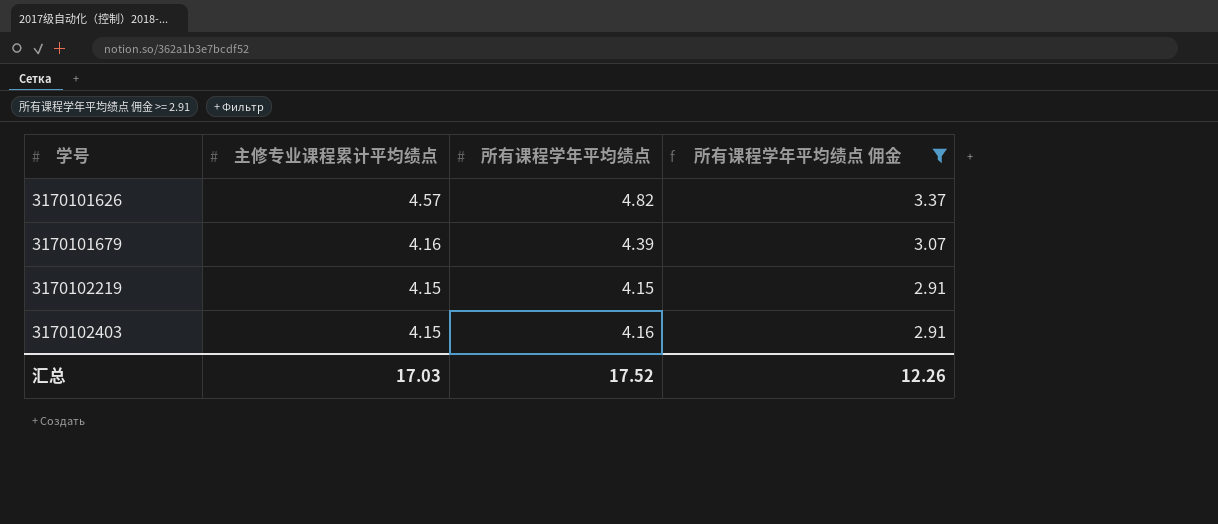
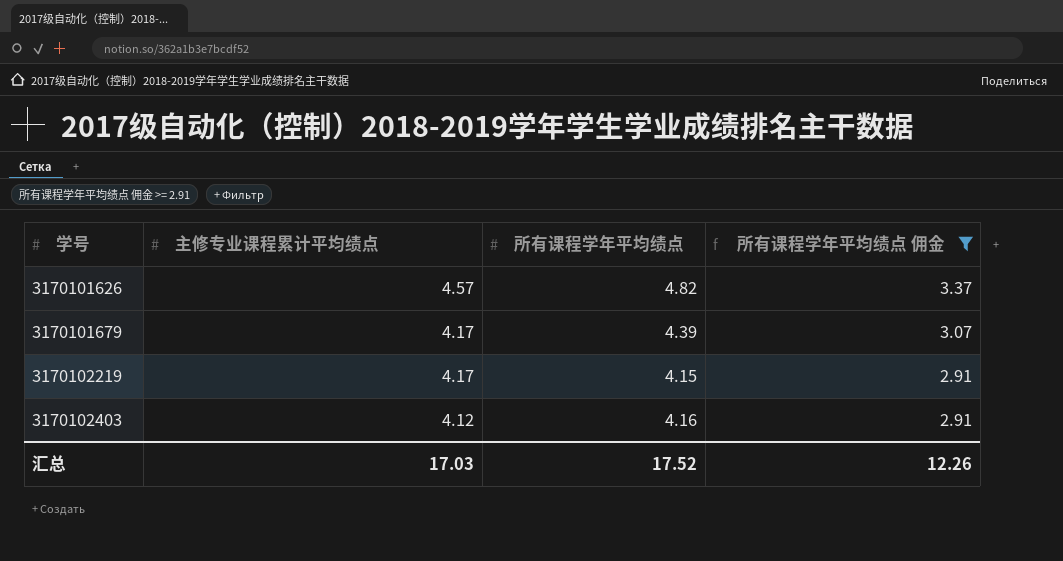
3170101679 | 主修专业课程累计平均绩点: 4.16 -> 4.17
3170102219 | 主修专业课程累计平均绩点: 4.15 -> 4.17
3170102403 | 主修专业课程累计平均绩点: 4.15 -> 4.12

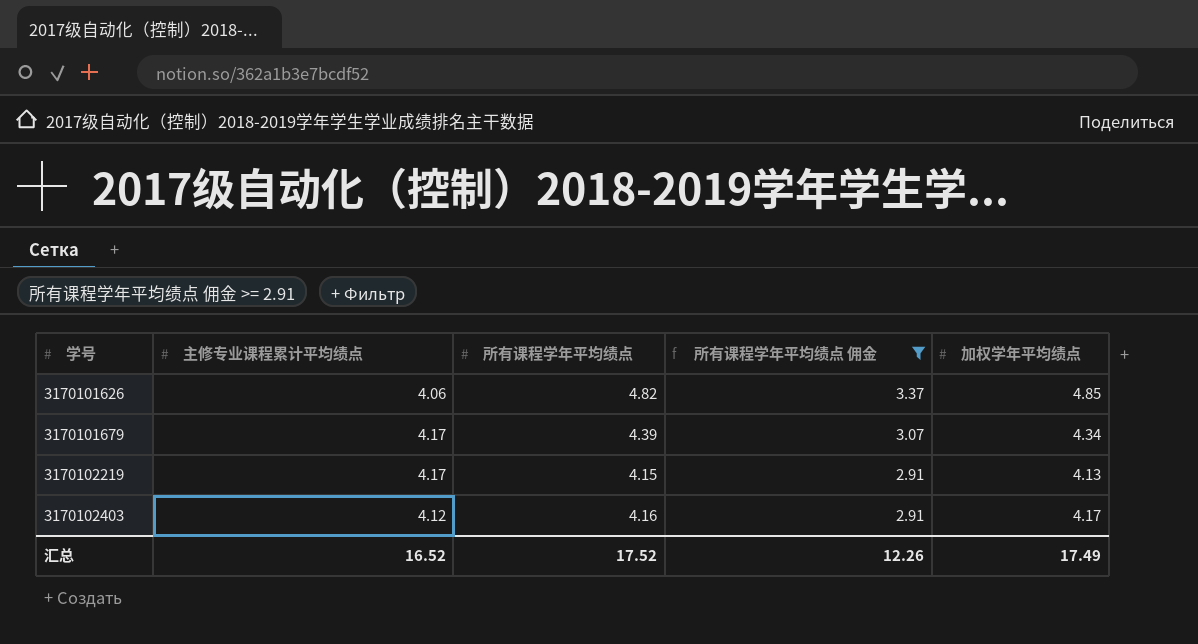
column 加权学年平均绩点 | position: none -> 5
3170101626 | 主修专业课程累计平均绩点: 4.57 -> 4.06
汇总 | 主修专业课程累计平均绩点: 17.03 -> 16.52

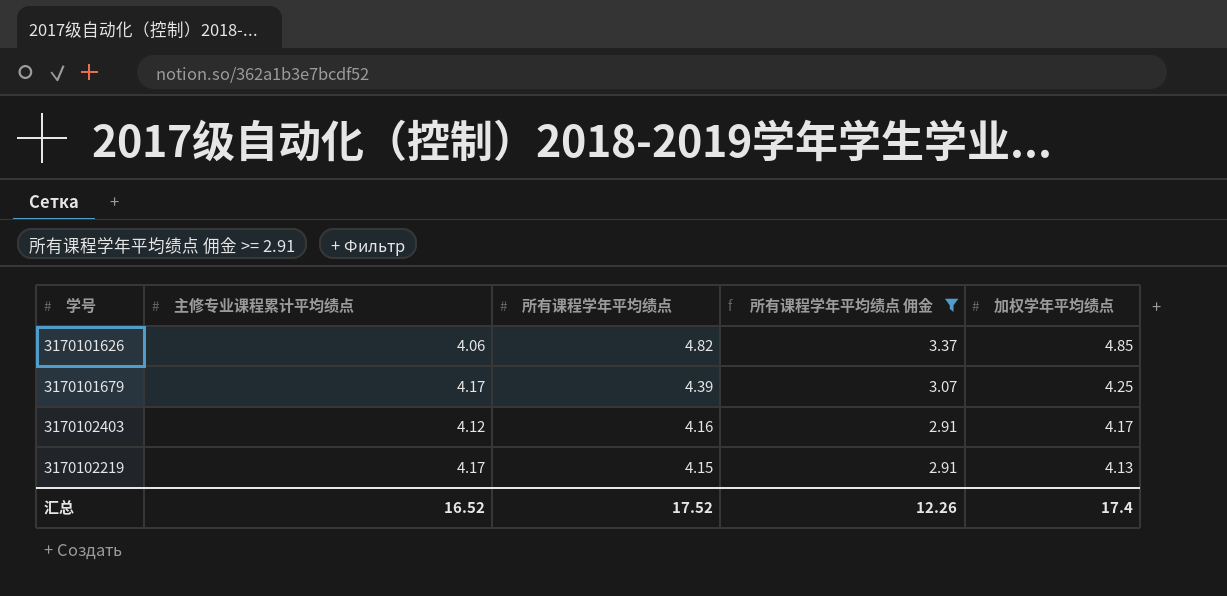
row order: 学号 ascending -> 所有课程学年平均绩点 descending
3170101679 | 加权学年平均绩点: 4.34 -> 4.25
汇总 | 加权学年平均绩点: 17.49 -> 17.4

